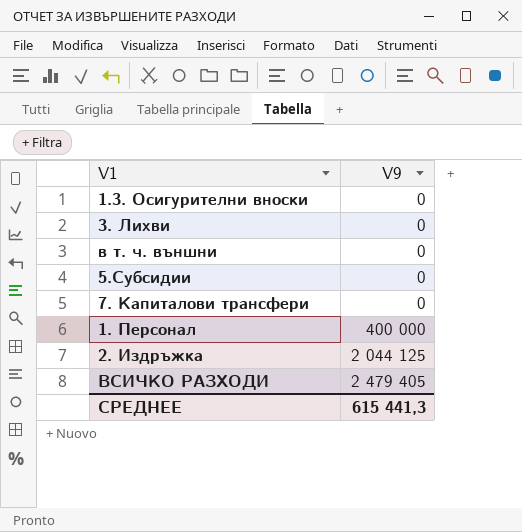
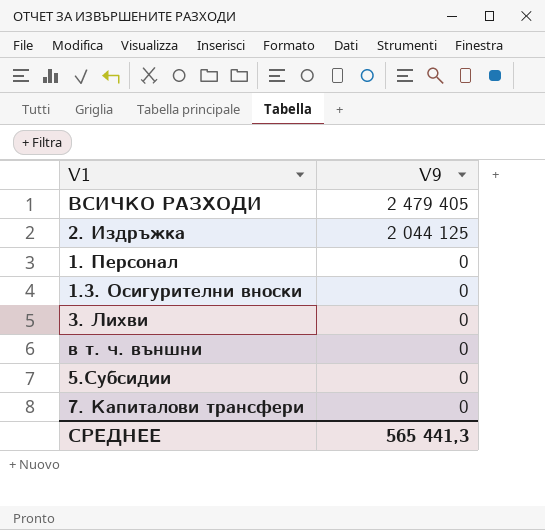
row order: V9 ascending -> V9 descending
1. Персонал | V9: 400 000 -> 0
СРЕДНЕЕ | V9: 615 441,3 -> 565 441,3

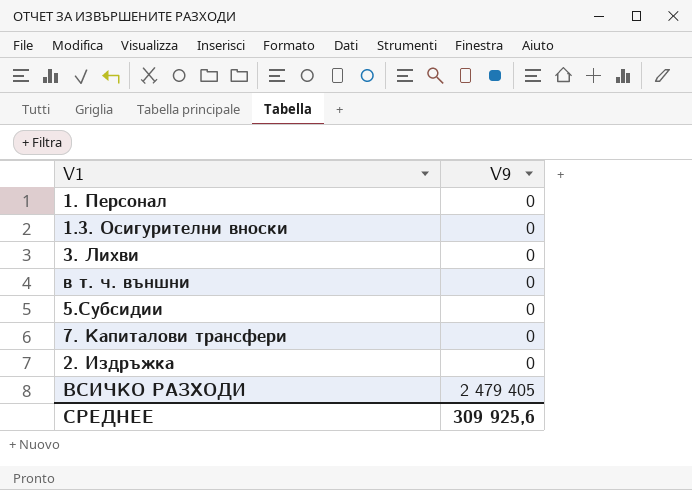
row order: V9 descending -> V9 ascending
2. Издръжка | V9: 2 044 125 -> 0
СРЕДНЕЕ | V9: 565 441,3 -> 309 925,6

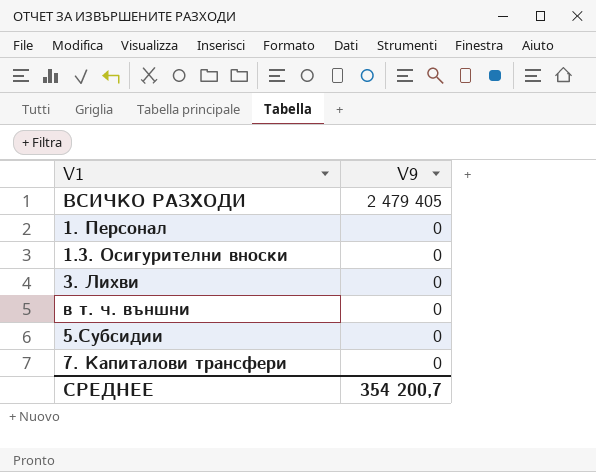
row order: V9 ascending -> V9 descending
row 2. Издръжка: 0 -> none
СРЕДНЕЕ | V9: 309 925,6 -> 354 200,7

